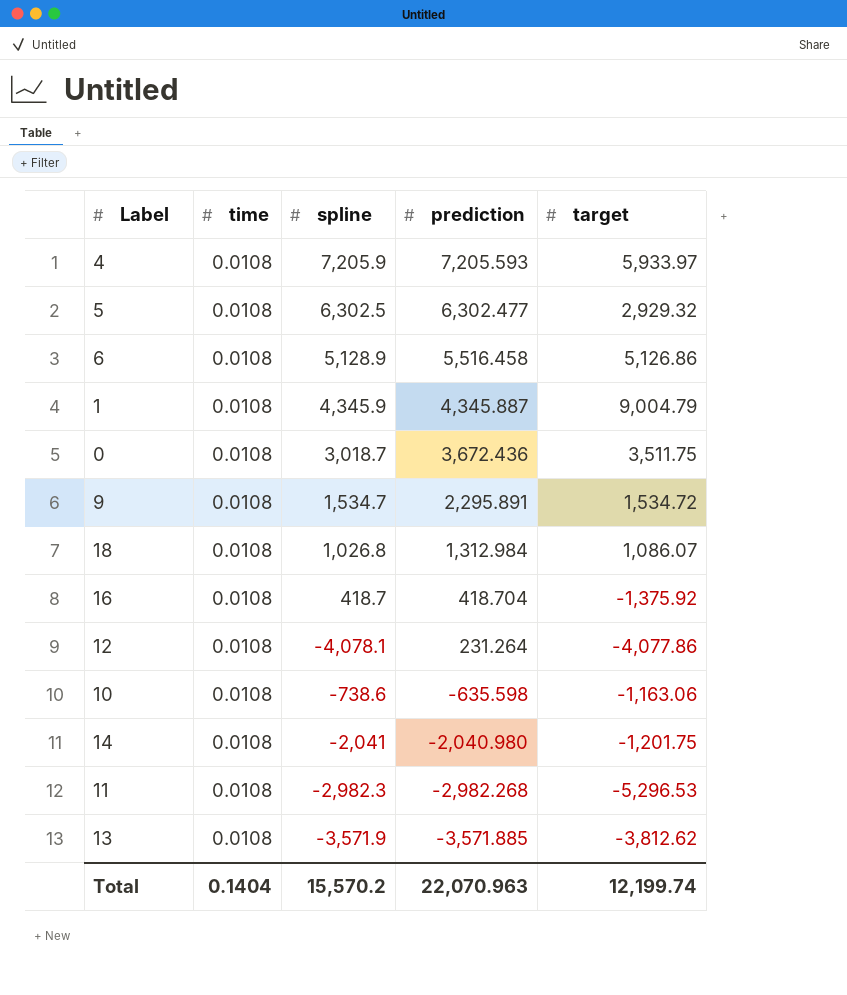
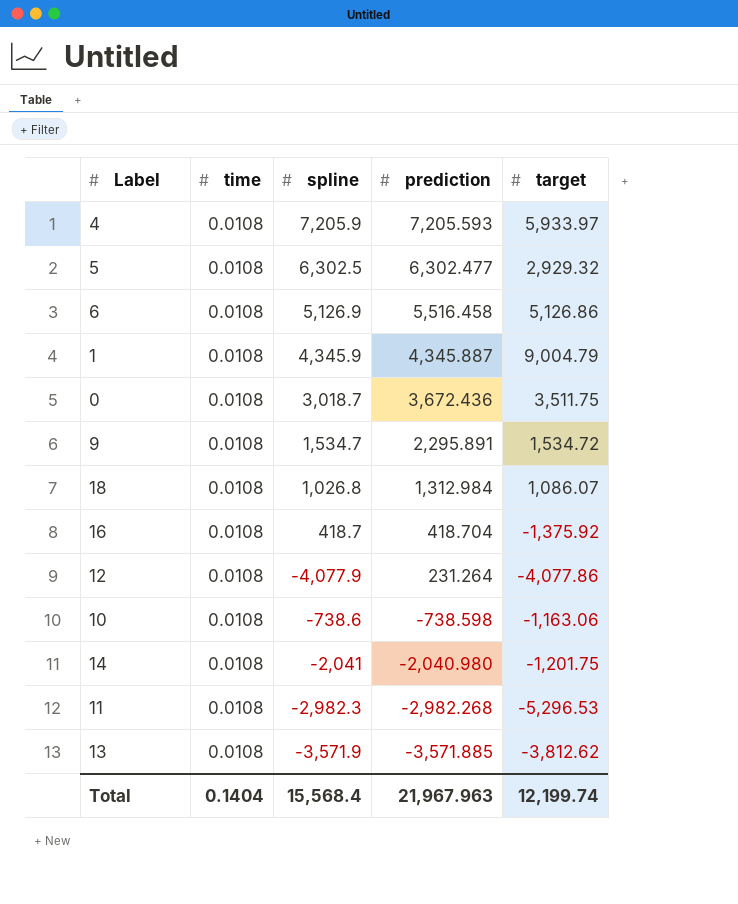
6 | spline: 5,128.9 -> 5,126.9
12 | spline: -4,078.1 -> -4,077.9
10 | prediction: -635.598 -> -738.598
Total | spline: 15,570.2 -> 15,568.4
Total | prediction: 22,070.963 -> 21,967.963

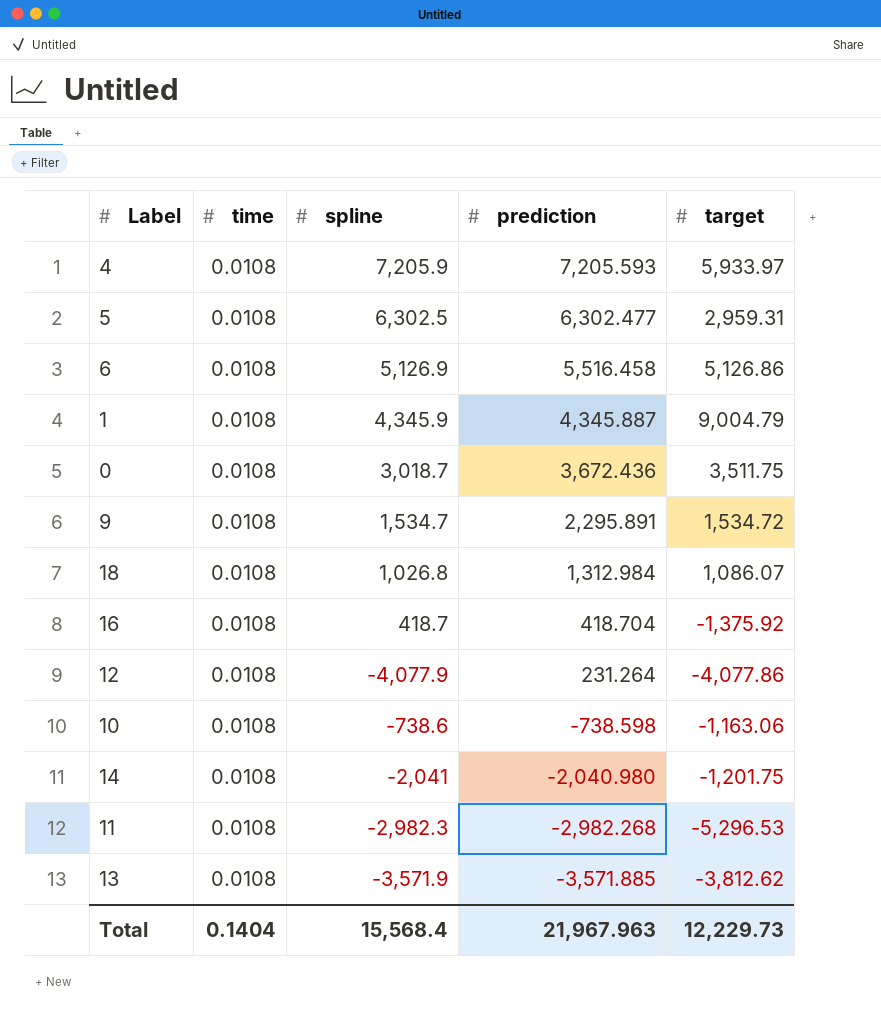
5 | target: 2,929.32 -> 2,959.31
Total | target: 12,199.74 -> 12,229.73

